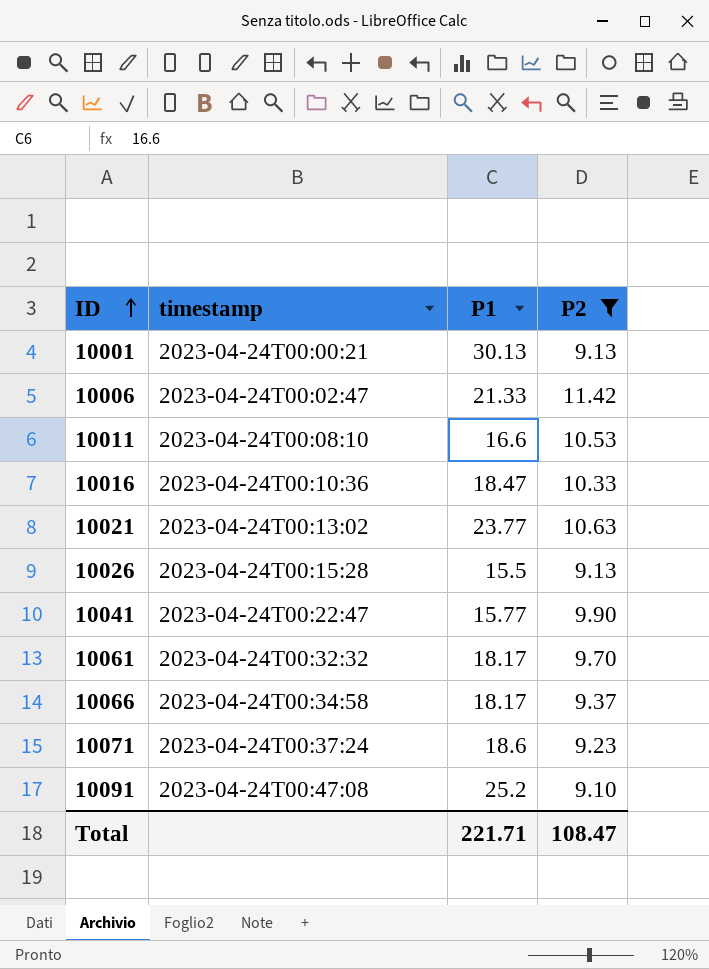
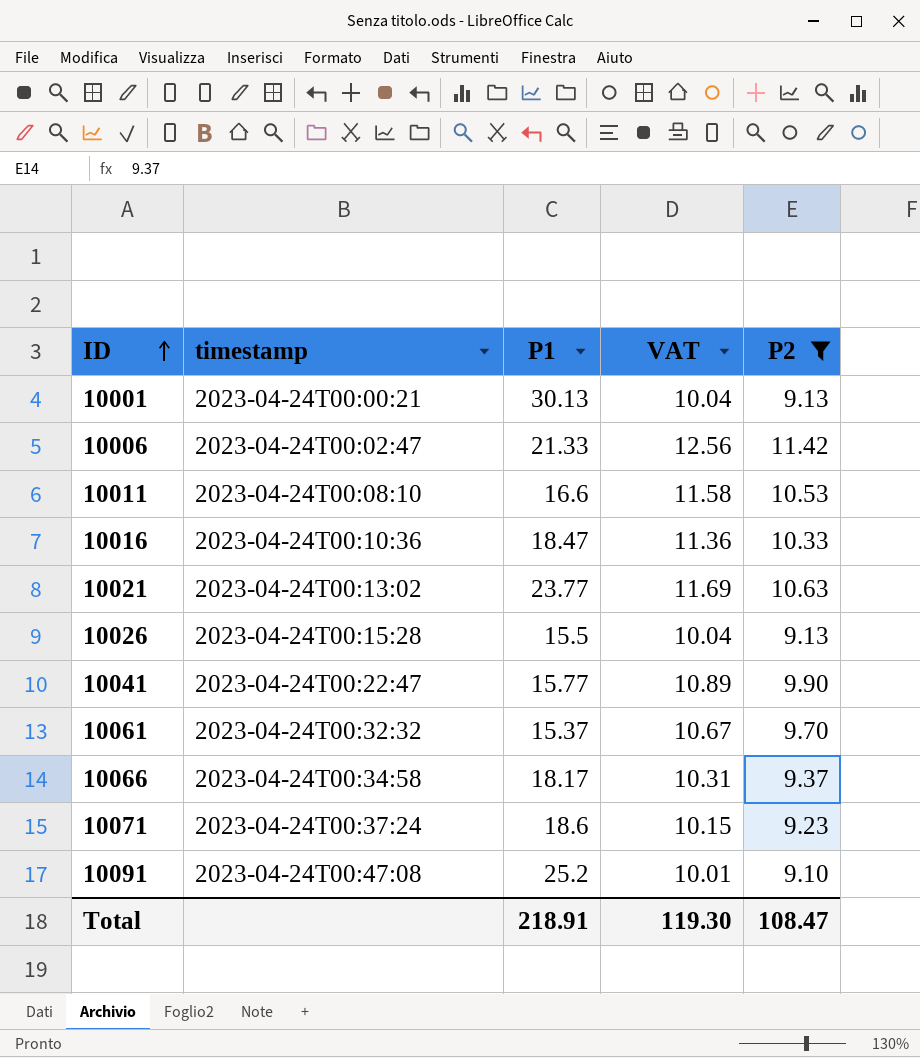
column VAT | formula: none -> [P2] * 1.1
10061 | P1: 18.17 -> 15.37
Total | P1: 221.71 -> 218.91

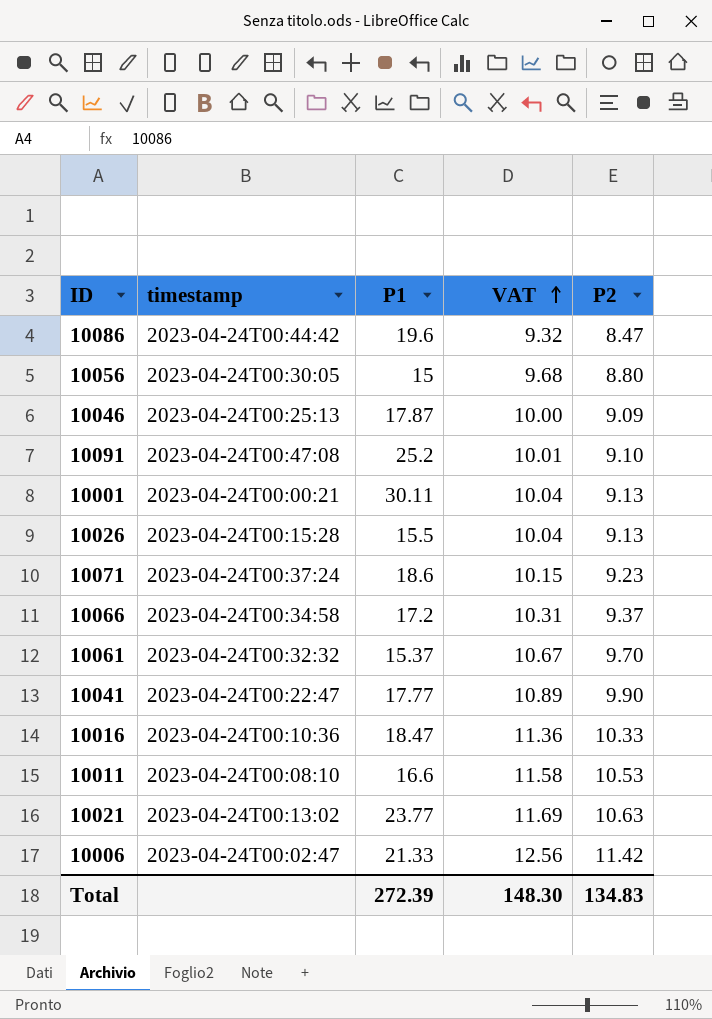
filter: P2 >= 9.10 -> none
row order: ID ascending -> VAT ascending
10001 | P1: 30.13 -> 30.11
10066 | P1: 18.17 -> 17.2
10041 | P1: 15.77 -> 17.77
Total | P1: 218.91 -> 272.39
Total | VAT: 119.30 -> 148.30
Total | P2: 108.47 -> 134.83

